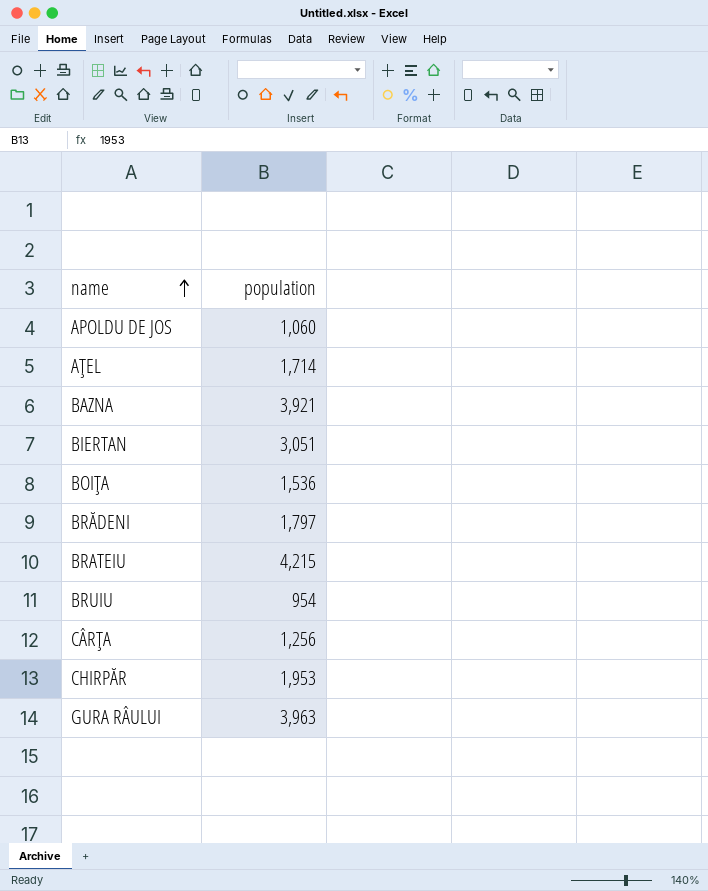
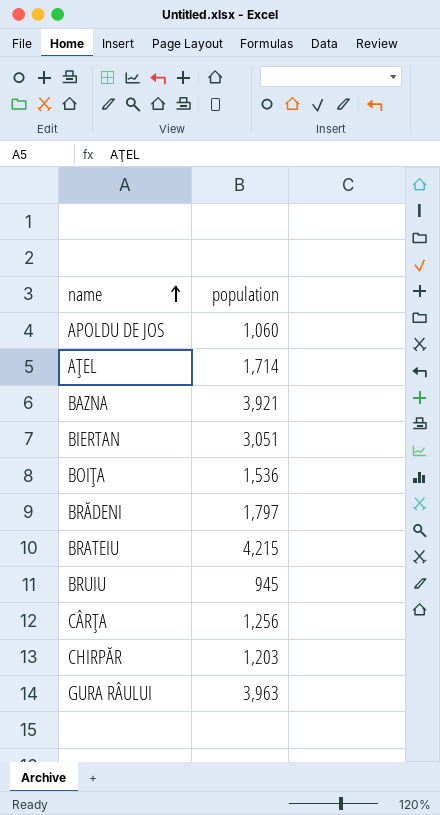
BRUIU | population: 954 -> 945
CHIRPĂR | population: 1,953 -> 1,203

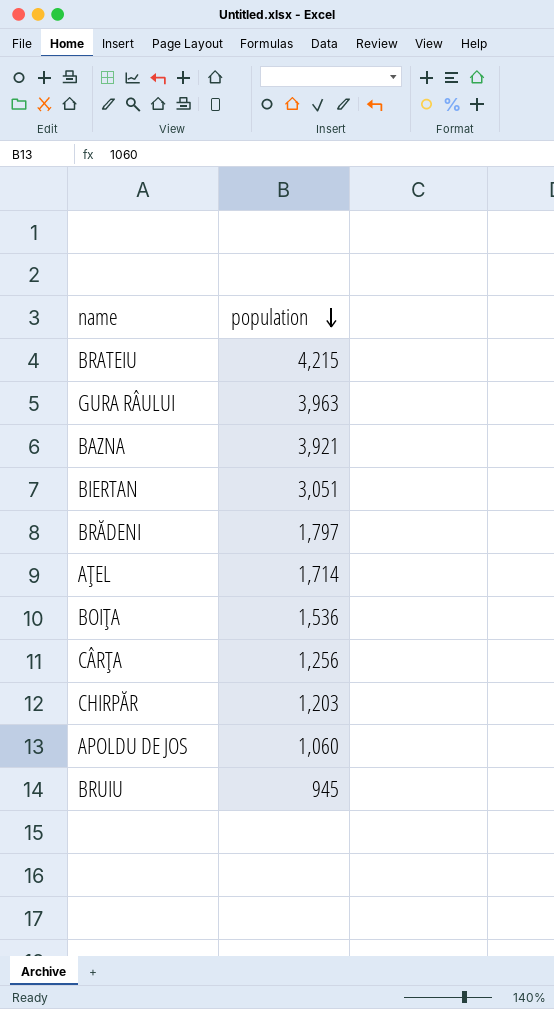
row order: name ascending -> population descending

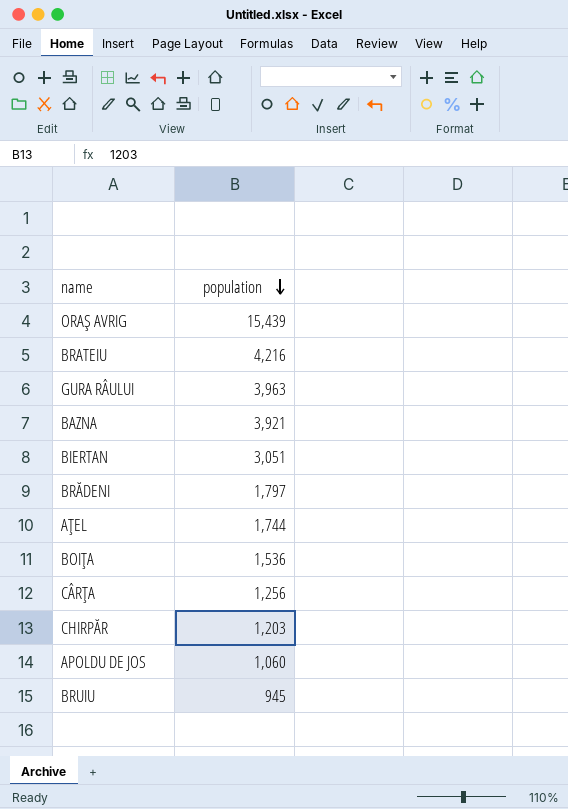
row ORAŞ AVRIG: none -> 15,439
BRATEIU | population: 4,215 -> 4,216
AŢEL | population: 1,714 -> 1,744

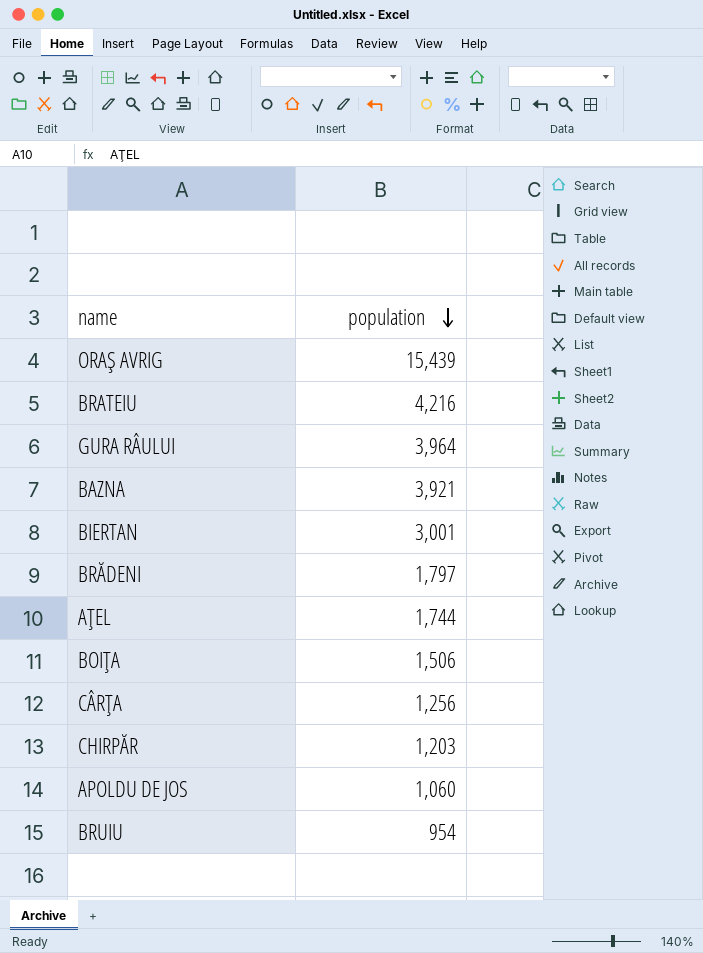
GURA RÂULUI | population: 3,963 -> 3,964
BIERTAN | population: 3,051 -> 3,001
BOIŢA | population: 1,536 -> 1,506
BRUIU | population: 945 -> 954

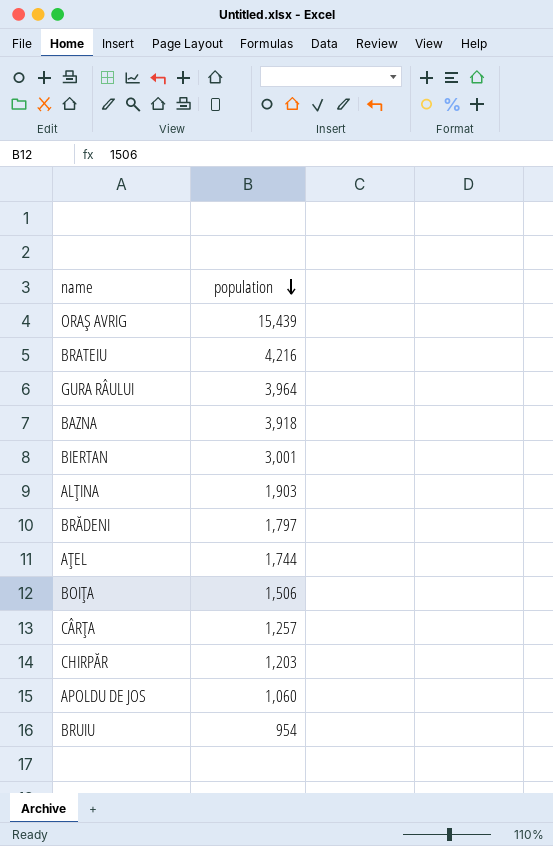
BAZNA | population: 3,921 -> 3,918
row ALŢINA: none -> 1,903
CÂRŢA | population: 1,256 -> 1,257

